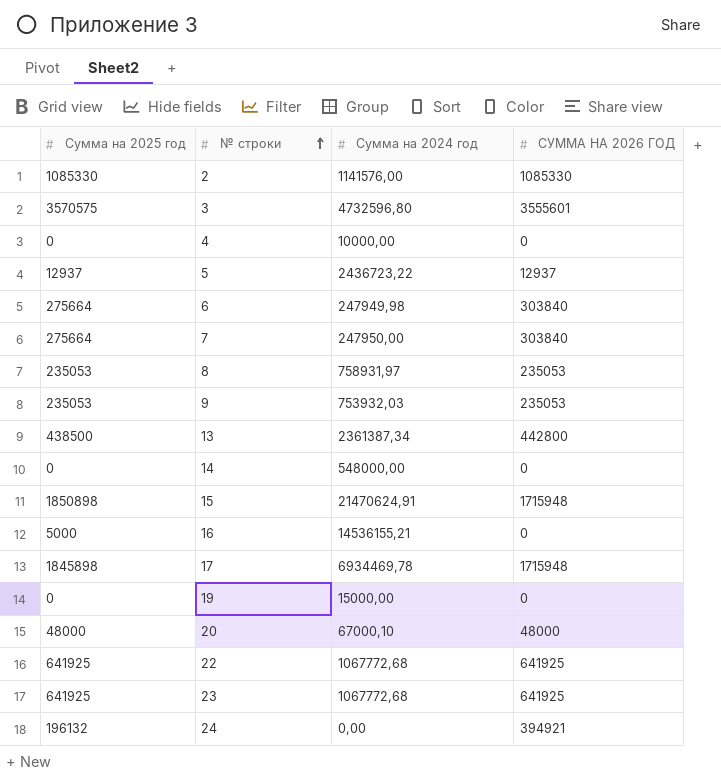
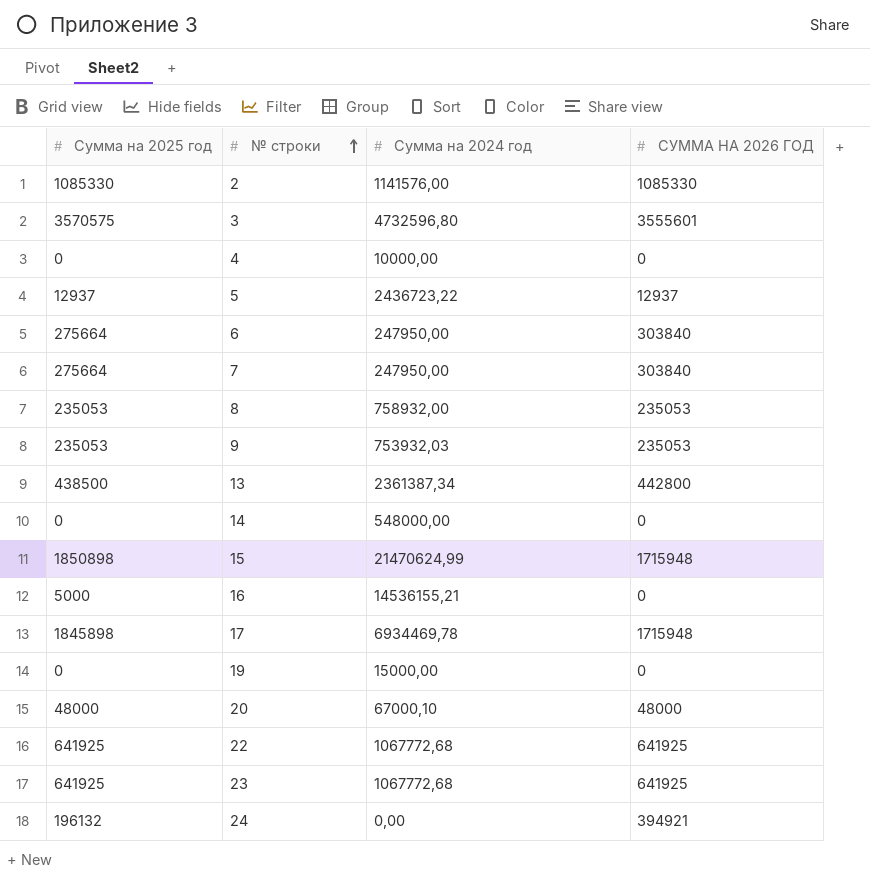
6 | Сумма на 2024 год: 247949,98 -> 247950,00
8 | Сумма на 2024 год: 758931,97 -> 758932,00
15 | Сумма на 2024 год: 21470624,91 -> 21470624,99

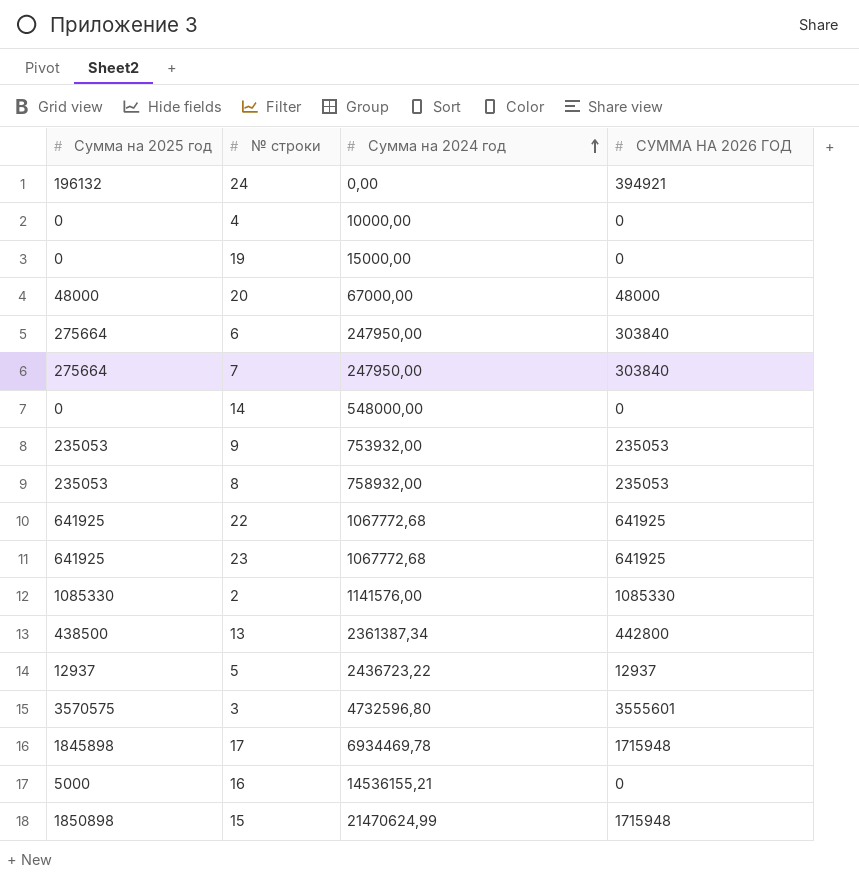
row order: № строки ascending -> Сумма на 2024 год ascending
20 | Сумма на 2024 год: 67000,10 -> 67000,00
9 | Сумма на 2024 год: 753932,03 -> 753932,00

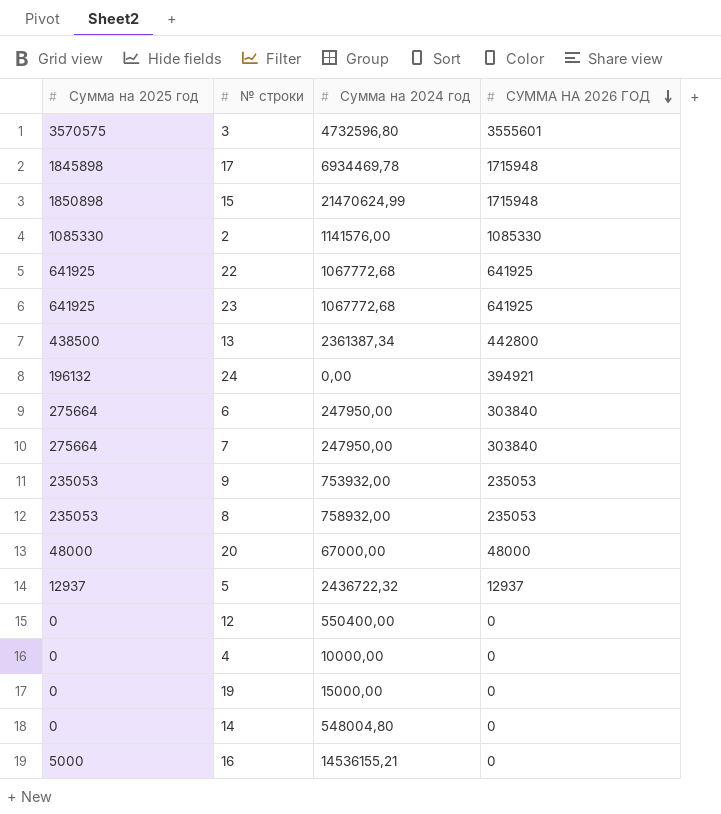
row order: Сумма на 2024 год ascending -> СУММА НА 2026 ГОД descending
5 | Сумма на 2024 год: 2436723,22 -> 2436722,32
row 12: none -> 0 | 550400,00 | 0
14 | Сумма на 2024 год: 548000,00 -> 548004,80

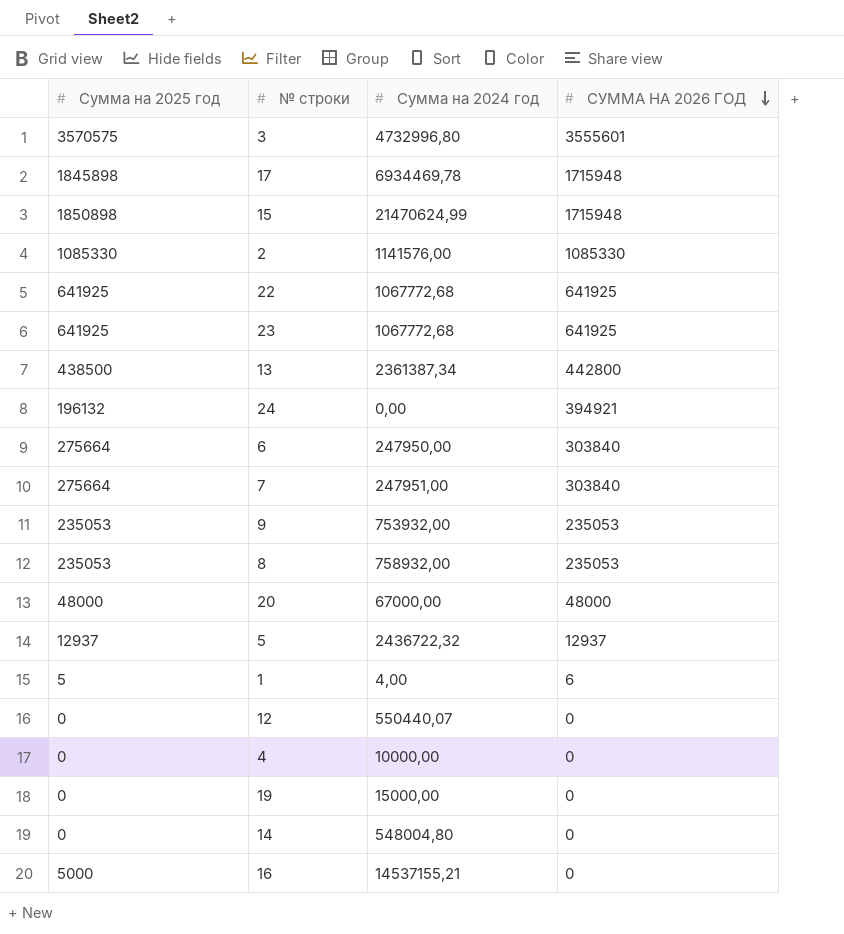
3 | Сумма на 2024 год: 4732596,80 -> 4732996,80
7 | Сумма на 2024 год: 247950,00 -> 247951,00
row 1: none -> 5 | 4,00 | 6
12 | Сумма на 2024 год: 550400,00 -> 550440,07
16 | Сумма на 2024 год: 14536155,21 -> 14537155,21

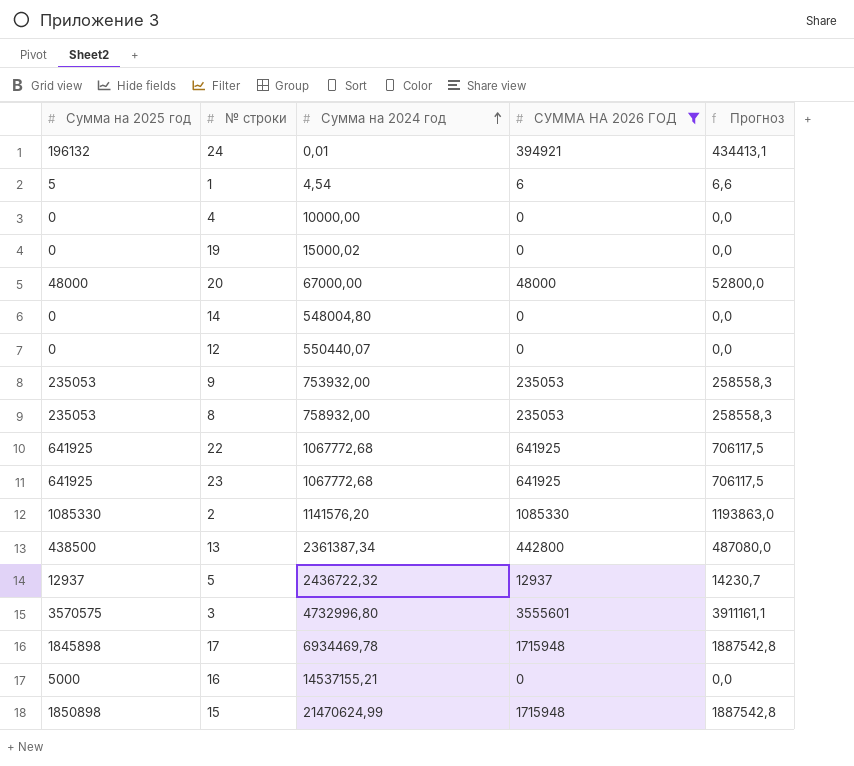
filter: none -> СУММА НА 2026 ГОД != 303840
row order: СУММА НА 2026 ГОД descending -> Сумма на 2024 год ascending
column Прогноз | formula: none -> [СУММА НА 2026 ГОД] * 1,1
24 | Сумма на 2024 год: 0,00 -> 0,01
1 | Сумма на 2024 год: 4,00 -> 4,54
19 | Сумма на 2024 год: 15000,00 -> 15000,02
2 | Сумма на 2024 год: 1141576,00 -> 1141576,20

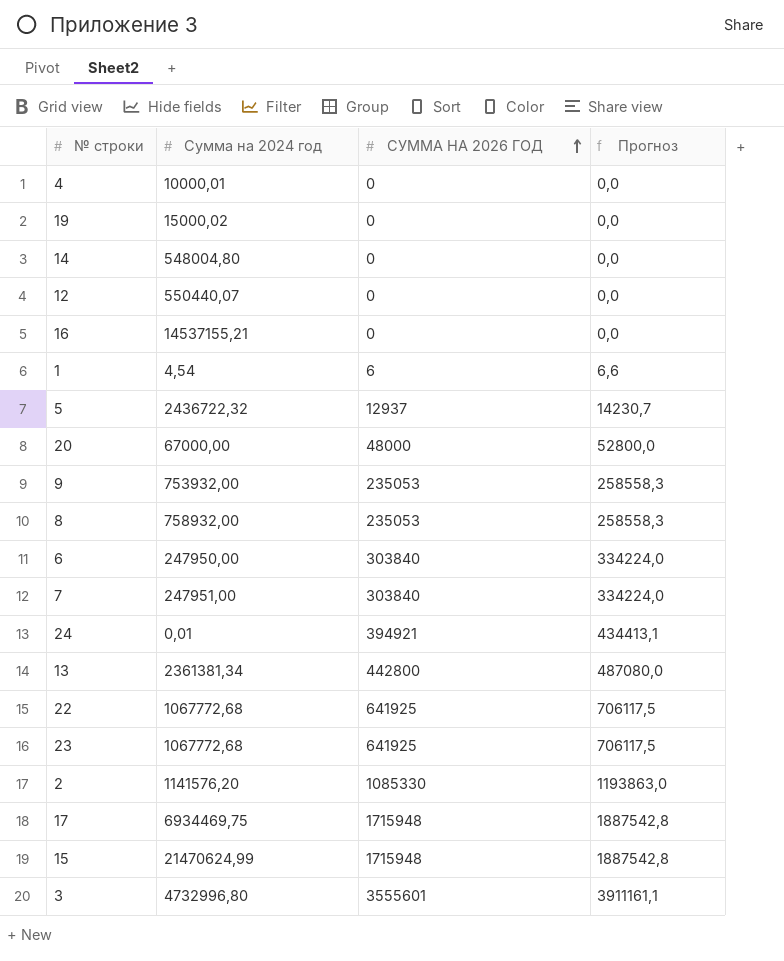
filter: СУММА НА 2026 ГОД != 303840 -> none
row order: Сумма на 2024 год ascending -> СУММА НА 2026 ГОД ascending
column Сумма на 2025 год | position: 1 -> none
4 | Сумма на 2024 год: 10000,00 -> 10000,01
13 | Сумма на 2024 год: 2361387,34 -> 2361381,34
17 | Сумма на 2024 год: 6934469,78 -> 6934469,75

